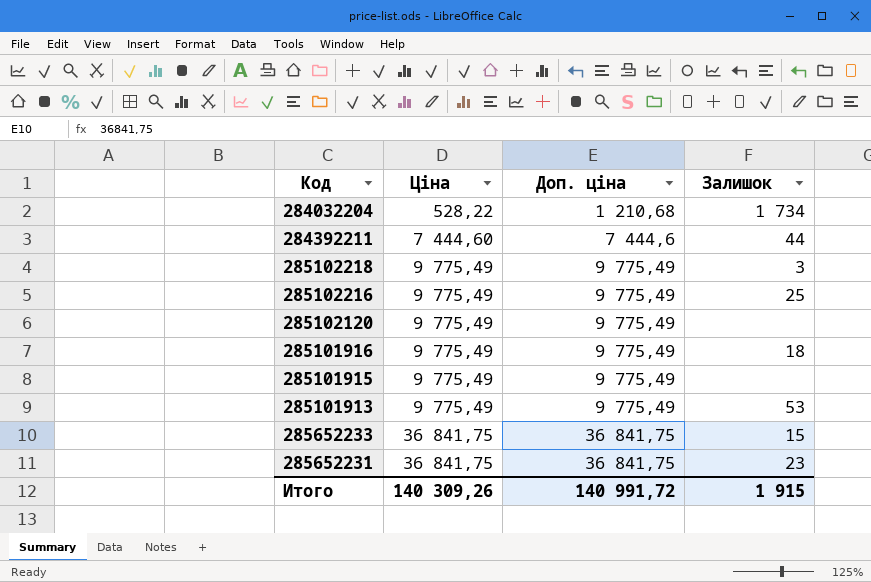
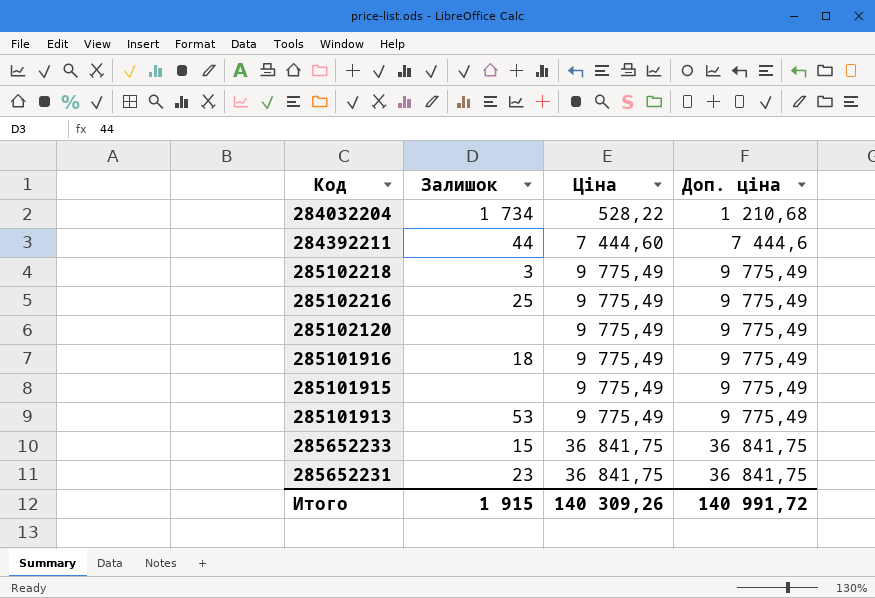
column Залишок | position: 4 -> 2

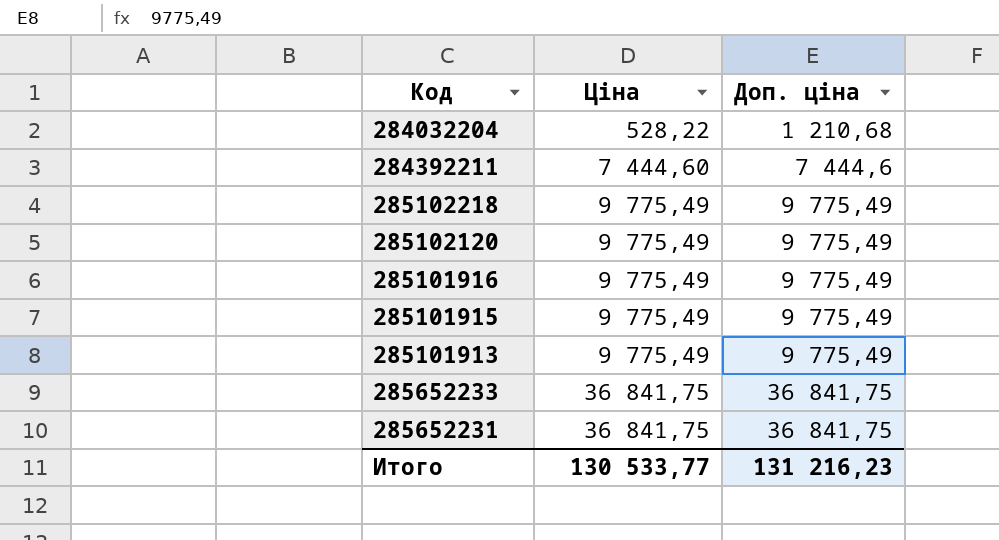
column Залишок | position: 2 -> none
row 285102216: 25 | 9 775,49 | 9 775,49 -> none
Итого | Ціна: 140 309,26 -> 130 533,77
Итого | Доп. ціна: 140 991,72 -> 131 216,23

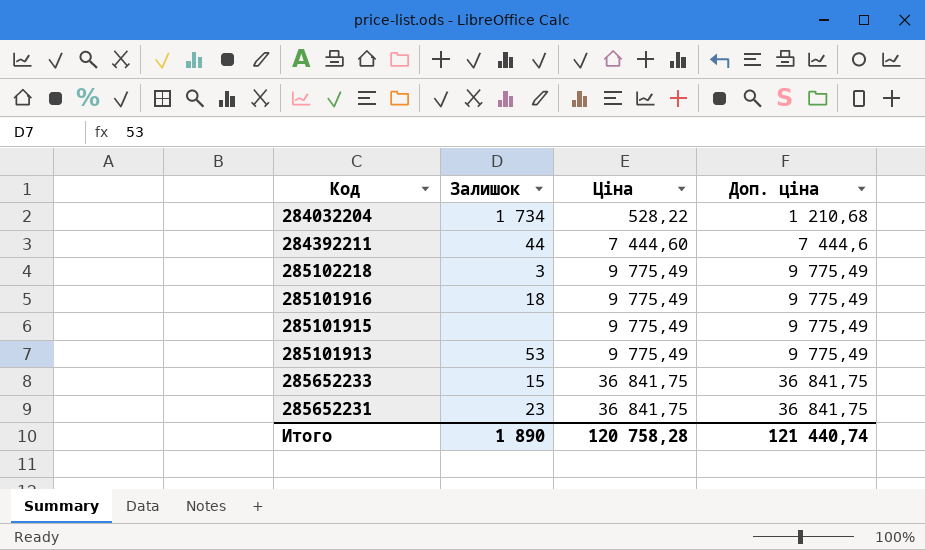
column Залишок | position: none -> 2
row 285102120: 9 775,49 | 9 775,49 -> none
Итого | Ціна: 130 533,77 -> 120 758,28
Итого | Доп. ціна: 131 216,23 -> 121 440,74

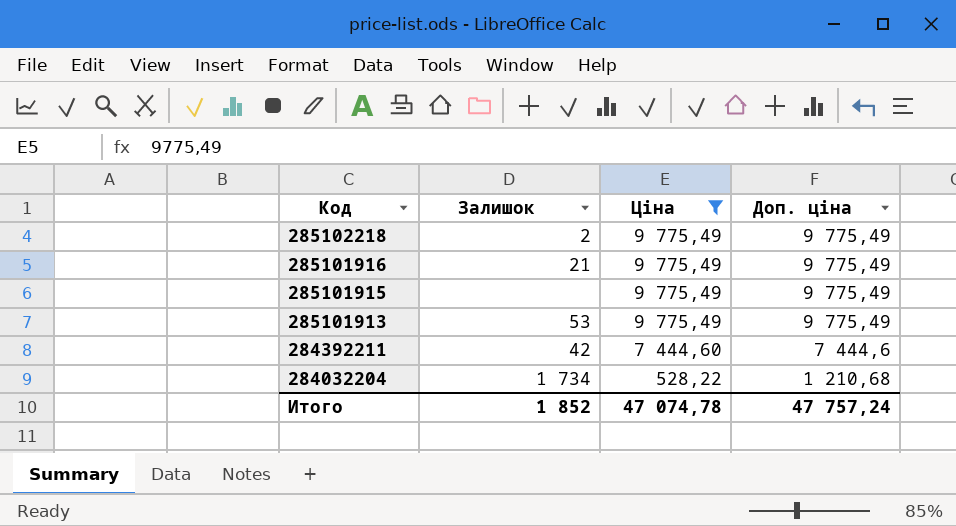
filter: none -> Ціна != 36 841,75
row order: Ціна ascending -> Код descending
285102218 | Залишок: 3 -> 2
285101916 | Залишок: 18 -> 21
284392211 | Залишок: 44 -> 42
Итого | Залишок: 1 890 -> 1 852
Итого | Ціна: 120 758,28 -> 47 074,78
Итого | Доп. ціна: 121 440,74 -> 47 757,24

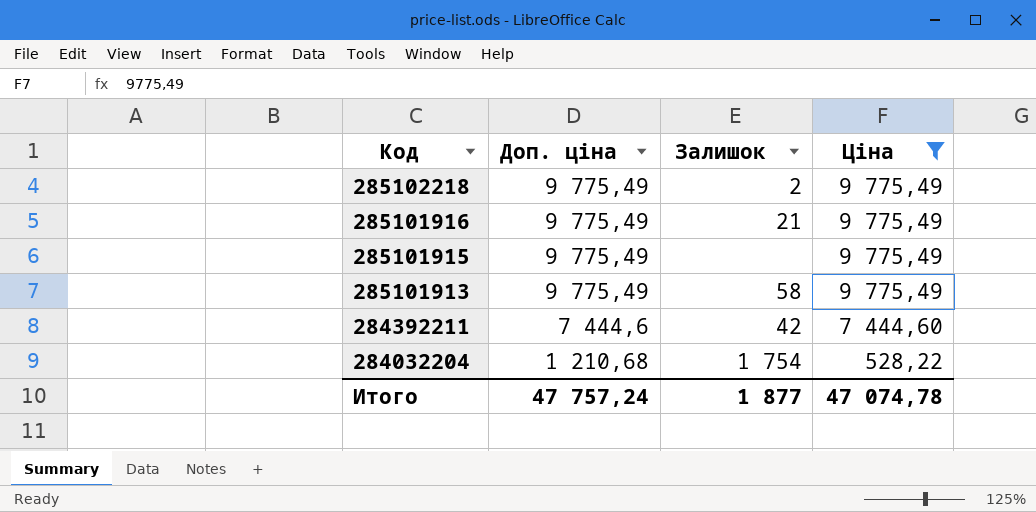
column Доп. ціна | position: 4 -> 2
285101913 | Залишок: 53 -> 58
284032204 | Залишок: 1 734 -> 1 754
Итого | Залишок: 1 852 -> 1 877

